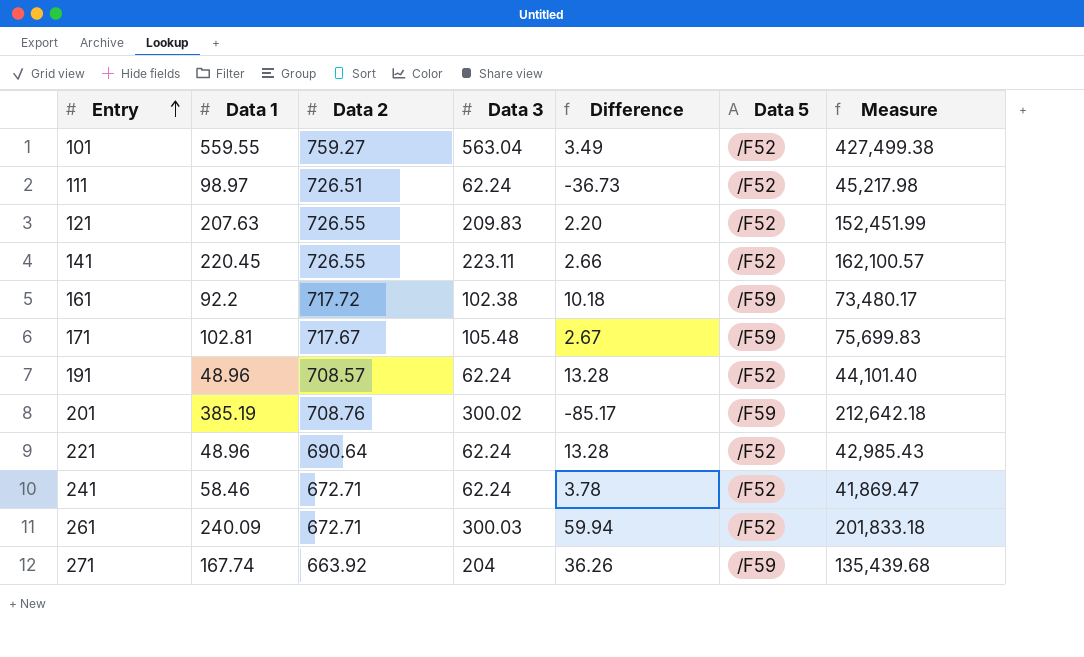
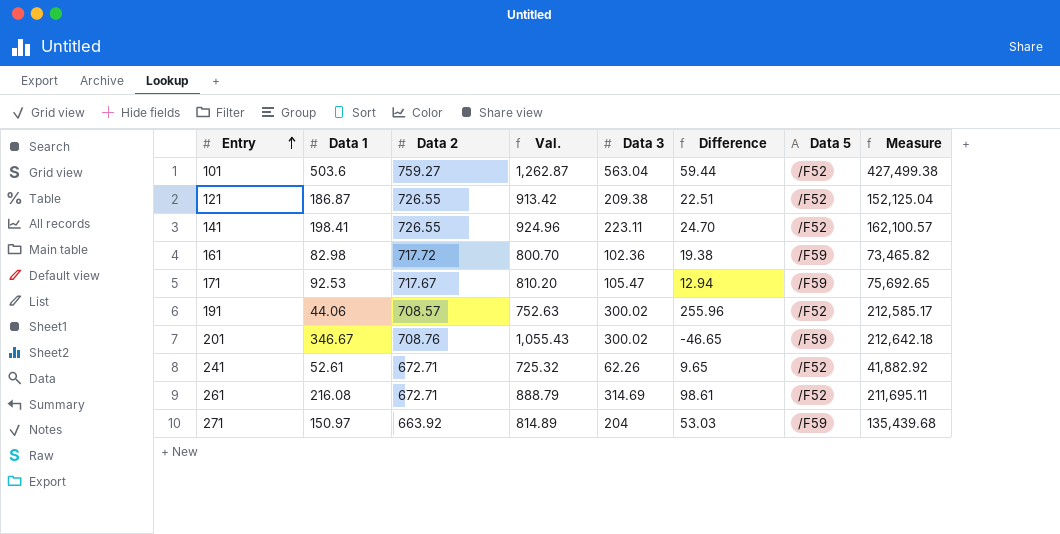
column Val. | formula: none -> [Data 1] + [Data 2]
row 111: 98.97 | 726.51 | 62.24 | -36.73 | /F52 | 45,217.98 -> none
row 221: 48.96 | 690.64 | 62.24 | 13.28 | /F52 | 42,985.43 -> none
101 | Data 1: 559.55 -> 503.6
101 | Difference: 3.49 -> 59.44
121 | Data 1: 207.63 -> 186.87
121 | Data 3: 209.83 -> 209.38
121 | Difference: 2.20 -> 22.51
121 | Measure: 152,451.99 -> 152,125.04
141 | Data 1: 220.45 -> 198.41
141 | Difference: 2.66 -> 24.70
161 | Data 1: 92.2 -> 82.98
161 | Data 3: 102.38 -> 102.36
161 | Difference: 10.18 -> 19.38
161 | Measure: 73,480.17 -> 73,465.82
171 | Data 1: 102.81 -> 92.53
171 | Data 3: 105.48 -> 105.47
171 | Difference: 2.67 -> 12.94
171 | Measure: 75,699.83 -> 75,692.65
191 | Data 1: 48.96 -> 44.06
191 | Data 3: 62.24 -> 300.02
191 | Difference: 13.28 -> 255.96
191 | Measure: 44,101.40 -> 212,585.17
201 | Data 1: 385.19 -> 346.67
201 | Difference: -85.17 -> -46.65
241 | Data 1: 58.46 -> 52.61
241 | Data 3: 62.24 -> 62.26
241 | Difference: 3.78 -> 9.65
241 | Measure: 41,869.47 -> 41,882.92
261 | Data 1: 240.09 -> 216.08
261 | Data 3: 300.03 -> 314.69
261 | Difference: 59.94 -> 98.61
261 | Measure: 201,833.18 -> 211,695.11
271 | Data 1: 167.74 -> 150.97
271 | Difference: 36.26 -> 53.03

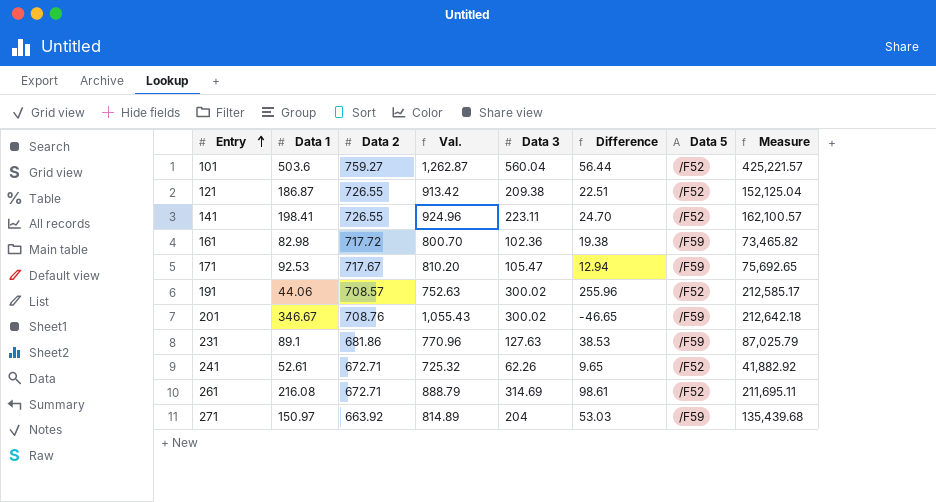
101 | Data 3: 563.04 -> 560.04
101 | Difference: 59.44 -> 56.44
101 | Measure: 427,499.38 -> 425,221.57
row 231: none -> 89.1 | 681.86 | 770.96 | 127.63 | 38.53 | /F59 | 87,025.79

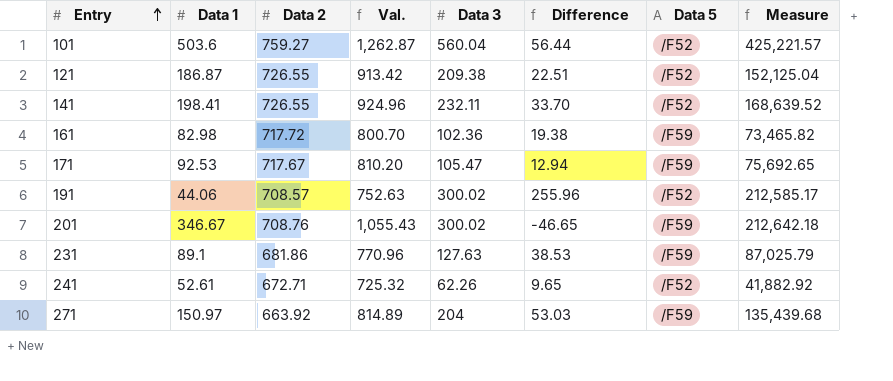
row 261: 216.08 | 672.71 | 888.79 | 314.69 | 98.61 | /F52 | 211,695.11 -> none
141 | Data 3: 223.11 -> 232.11
141 | Difference: 24.70 -> 33.70
141 | Measure: 162,100.57 -> 168,639.52

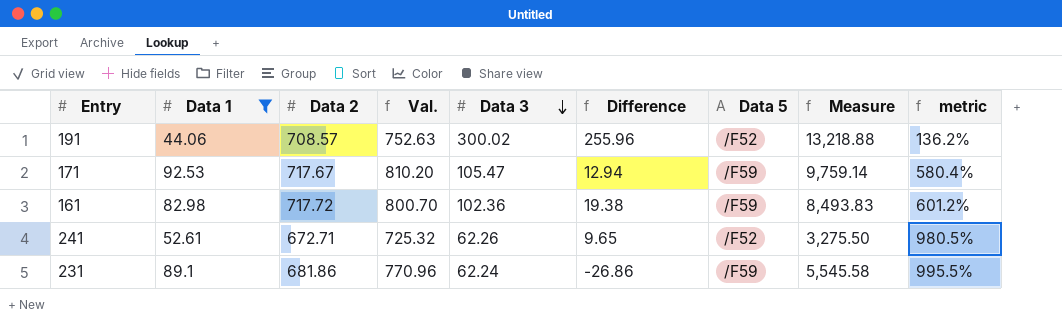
filter: none -> Data 1 <= 92.53
row order: Entry ascending -> Data 3 descending
column Measure | formula: [Data 2] * [Data 3] -> [Data 1] * [Data 3]
column metric | formula: none -> ([Data 2] - [Data 3]) / [Data 3]
231 | Data 3: 127.63 -> 62.24
231 | Difference: 38.53 -> -26.86

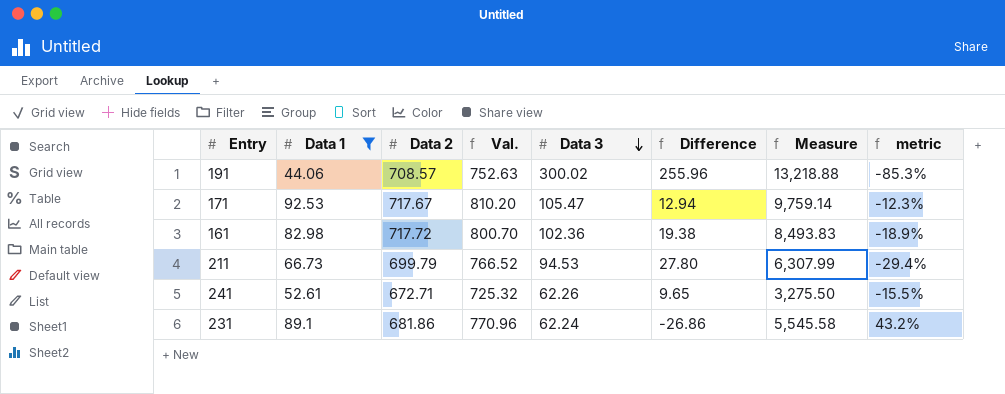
column Data 5 | position: 7 -> none
column metric | formula: ([Data 2] - [Data 3]) / [Data 3] -> ([Data 1] - [Data 3]) / [Data 3]
row 211: none -> 66.73 | 699.79 | 766.52 | 94.53 | 27.80 | 6,307.99 | -29.4%

